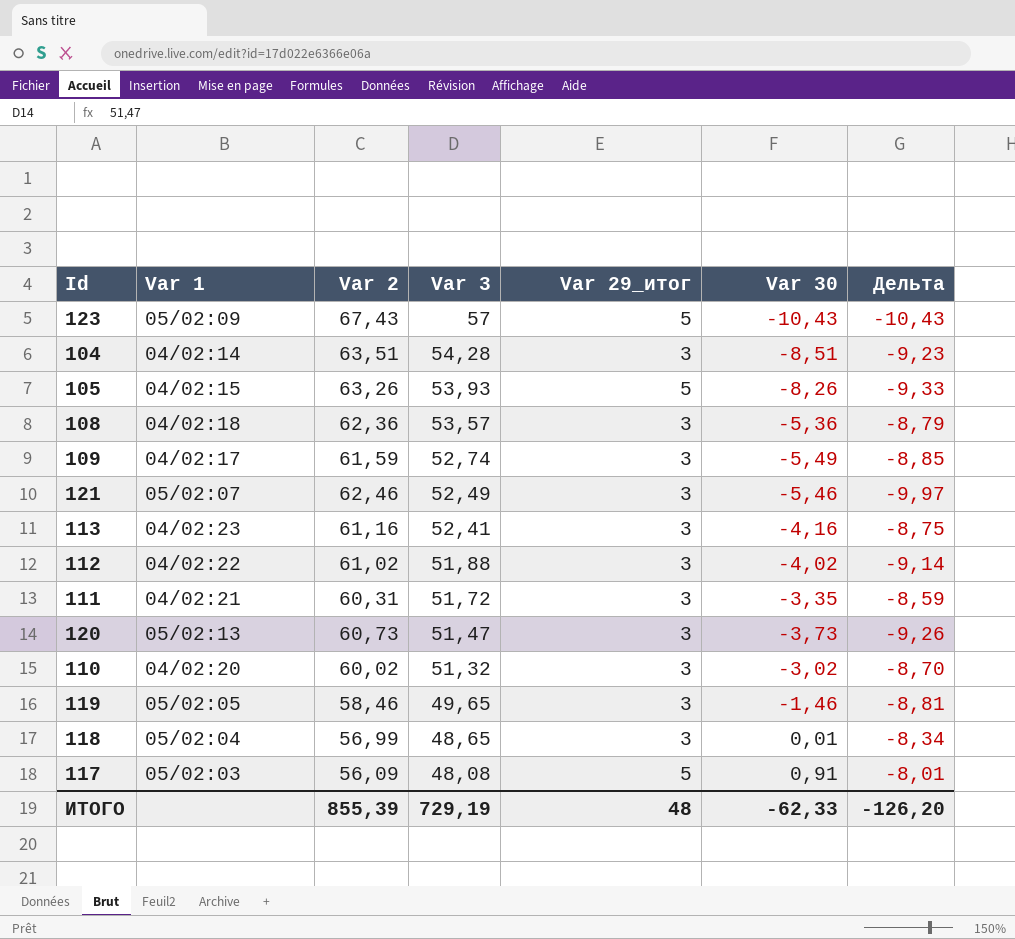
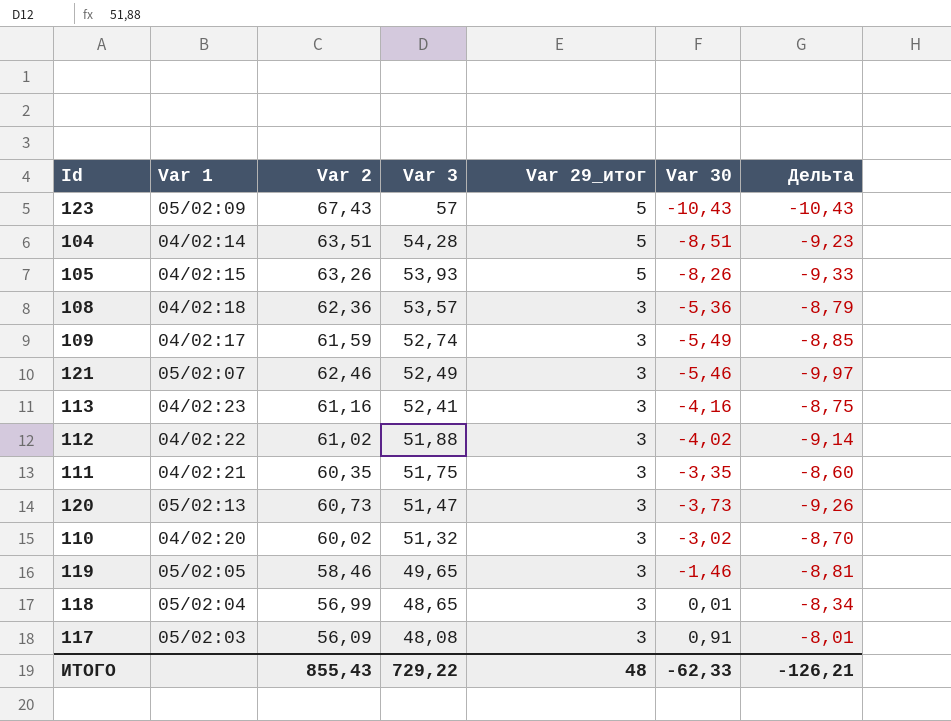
104 | Var 29_итог: 3 -> 5
111 | Var 2: 60,31 -> 60,35
111 | Var 3: 51,72 -> 51,75
111 | Дельта: -8,59 -> -8,60
117 | Var 29_итог: 5 -> 3
ИТОГО | Var 2: 855,39 -> 855,43
ИТОГО | Var 3: 729,19 -> 729,22
ИТОГО | Дельта: -126,20 -> -126,21

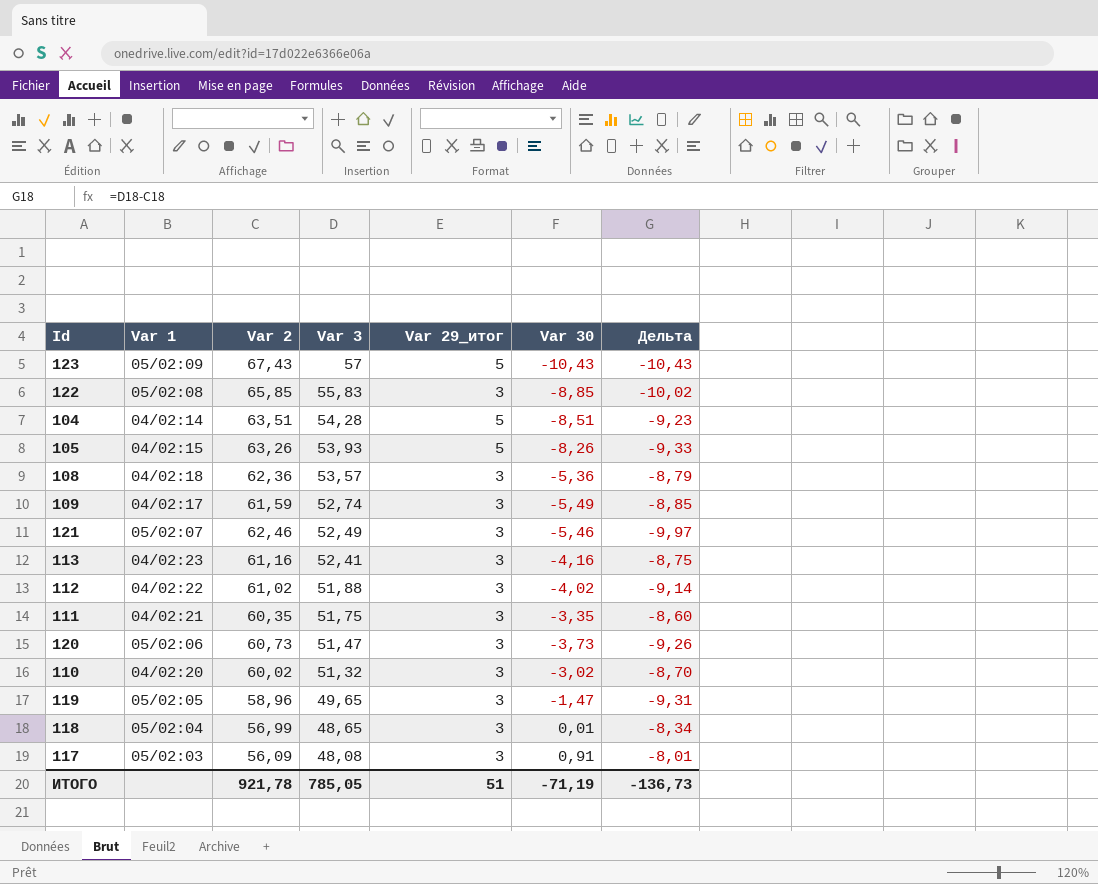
row 122: none -> 05/02:08 | 65,85 | 55,83 | 3 | -8,85 | -10,02
120 | Var 1: 05/02:13 -> 05/02:06
119 | Var 2: 58,46 -> 58,96
119 | Var 30: -1,46 -> -1,47
119 | Дельта: -8,81 -> -9,31
ИТОГО | Var 2: 855,43 -> 921,78
ИТОГО | Var 3: 729,22 -> 785,05
ИТОГО | Var 29_итог: 48 -> 51
ИТОГО | Var 30: -62,33 -> -71,19
ИТОГО | Дельта: -126,21 -> -136,73

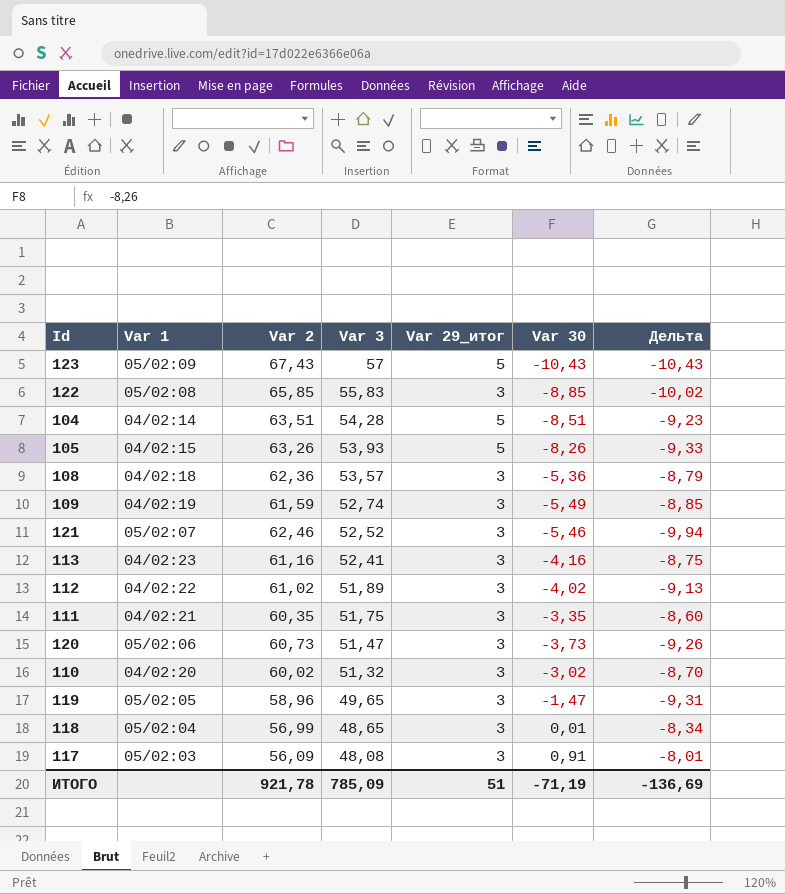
109 | Var 1: 04/02:17 -> 04/02:19
121 | Var 3: 52,49 -> 52,52
121 | Дельта: -9,97 -> -9,94
112 | Var 3: 51,88 -> 51,89
112 | Дельта: -9,14 -> -9,13
ИТОГО | Var 3: 785,05 -> 785,09
ИТОГО | Дельта: -136,73 -> -136,69

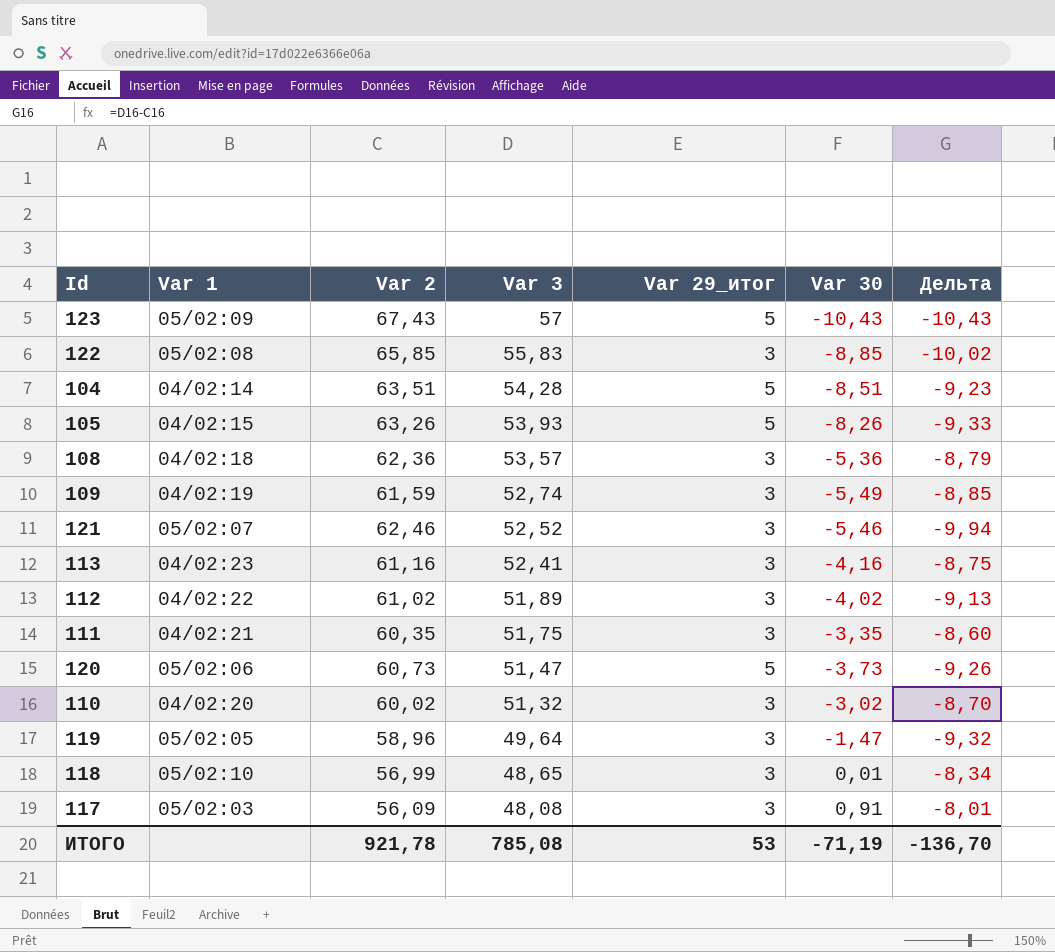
120 | Var 29_итог: 3 -> 5
119 | Var 3: 49,65 -> 49,64
119 | Дельта: -9,31 -> -9,32
118 | Var 1: 05/02:04 -> 05/02:10
ИТОГО | Var 3: 785,09 -> 785,08
ИТОГО | Var 29_итог: 51 -> 53
ИТОГО | Дельта: -136,69 -> -136,70

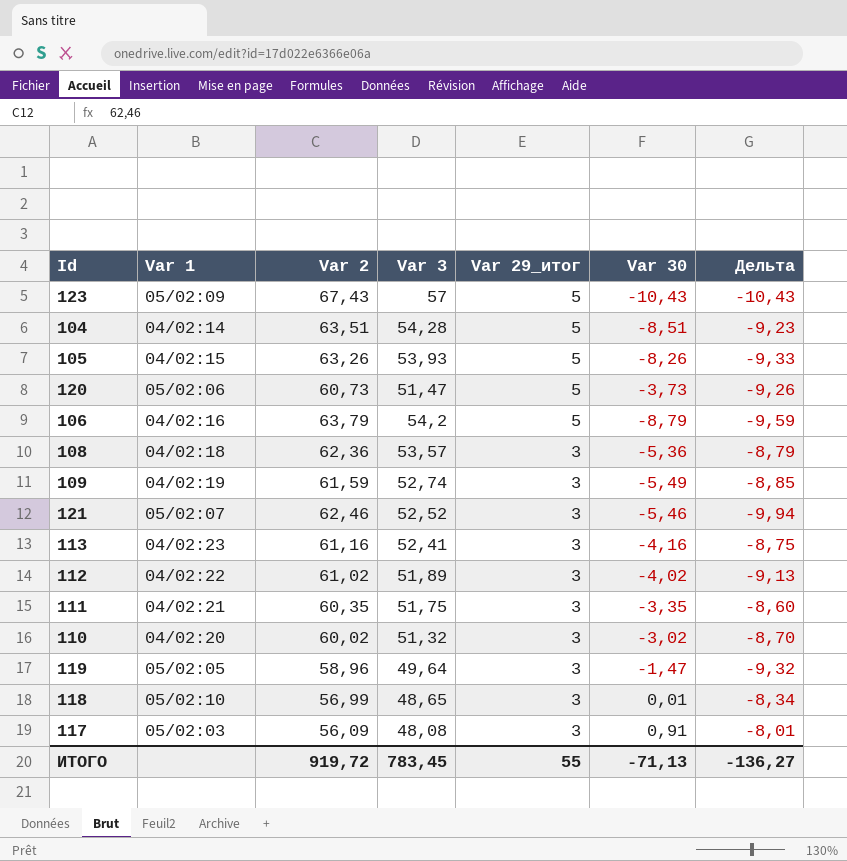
row order: Var 3 descending -> Var 29_итог descending
row 122: 05/02:08 | 65,85 | 55,83 | 3 | -8,85 | -10,02 -> none
row 106: none -> 04/02:16 | 63,79 | 54,2 | 5 | -8,79 | -9,59
ИТОГО | Var 2: 921,78 -> 919,72
ИТОГО | Var 3: 785,08 -> 783,45
ИТОГО | Var 29_итог: 53 -> 55
ИТОГО | Var 30: -71,19 -> -71,13
ИТОГО | Дельта: -136,70 -> -136,27

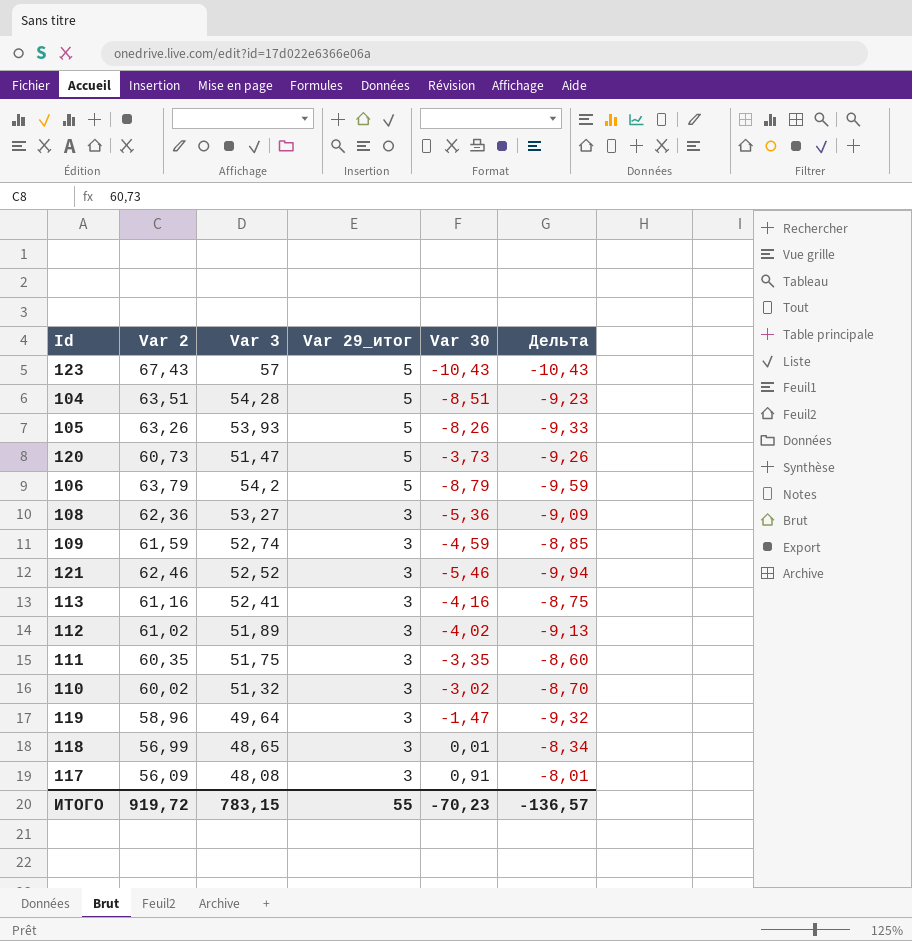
column Var 1 | position: 2 -> none
108 | Var 3: 53,57 -> 53,27
108 | Дельта: -8,79 -> -9,09
109 | Var 30: -5,49 -> -4,59
ИТОГО | Var 3: 783,45 -> 783,15
ИТОГО | Var 30: -71,13 -> -70,23
ИТОГО | Дельта: -136,27 -> -136,57

